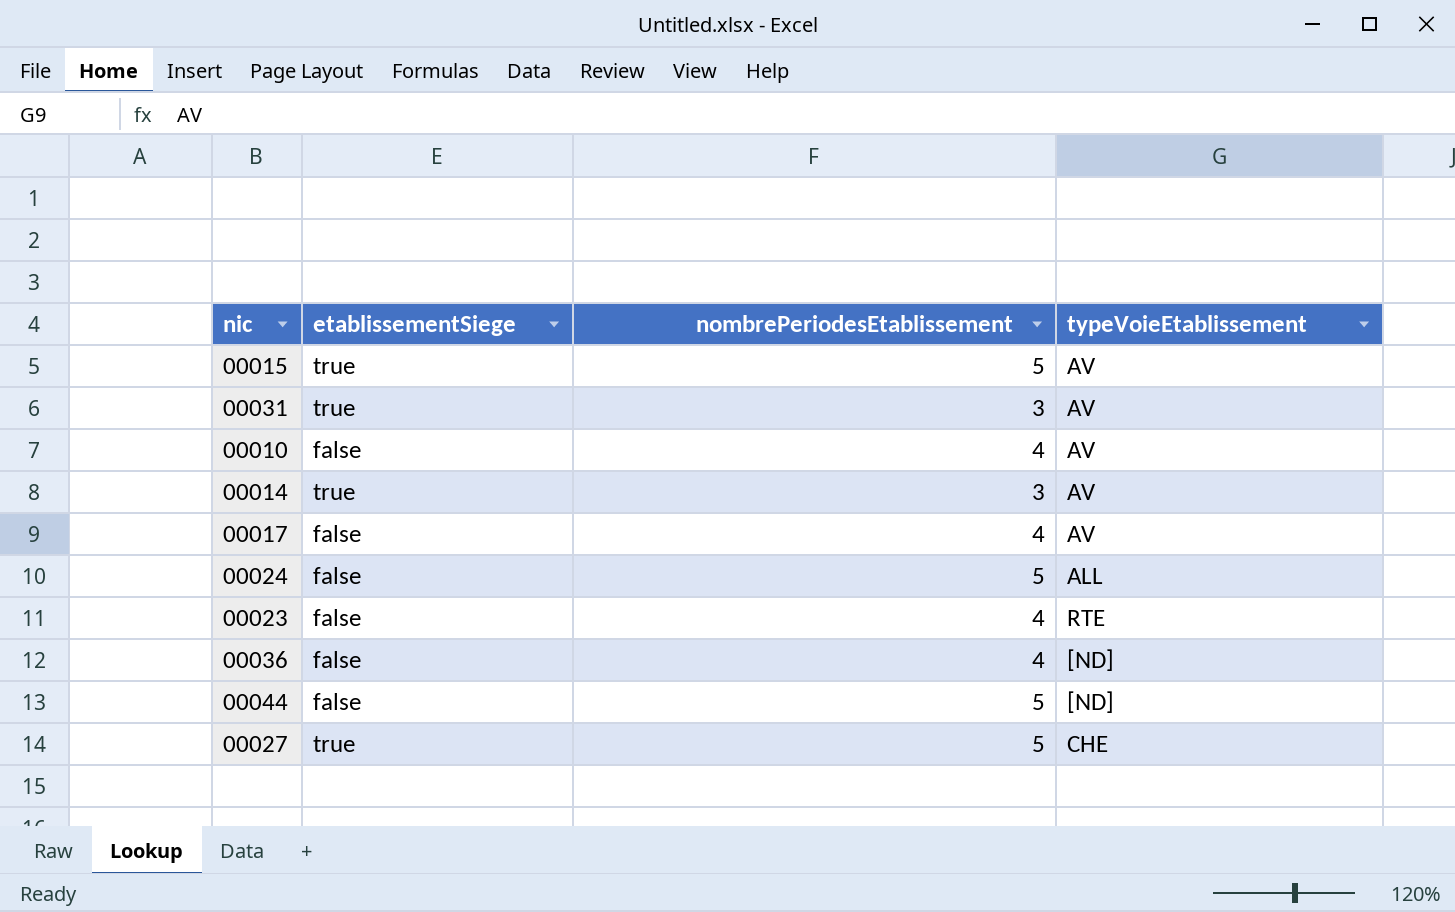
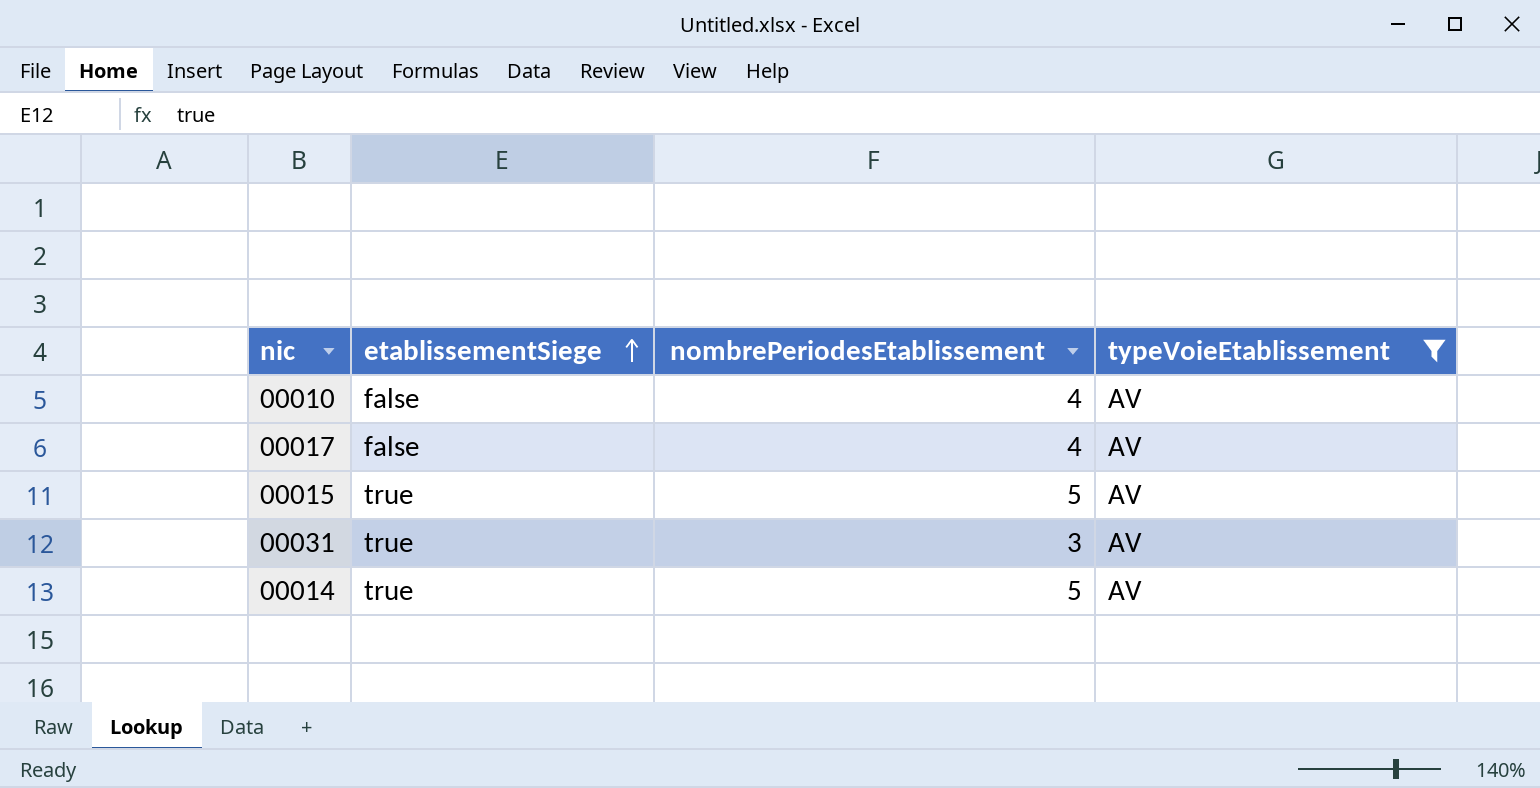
filter: none -> typeVoieEtablissement = AV
row order: none -> etablissementSiege ascending
00014 | nombrePeriodesEtablissement: 3 -> 5

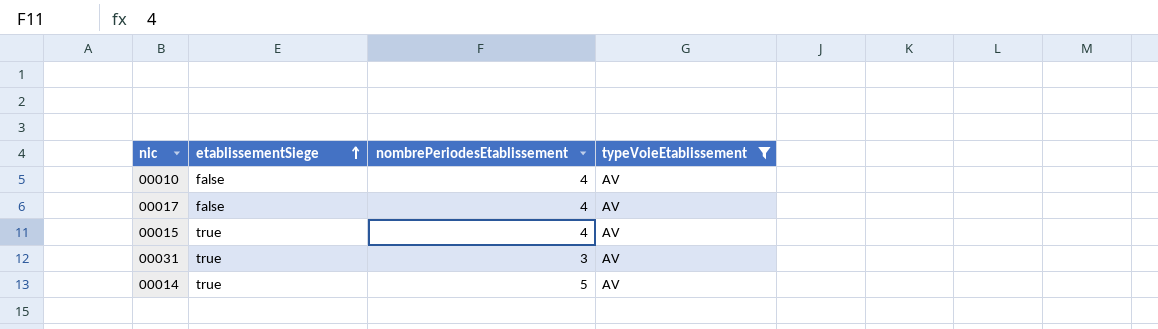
00015 | nombrePeriodesEtablissement: 5 -> 4

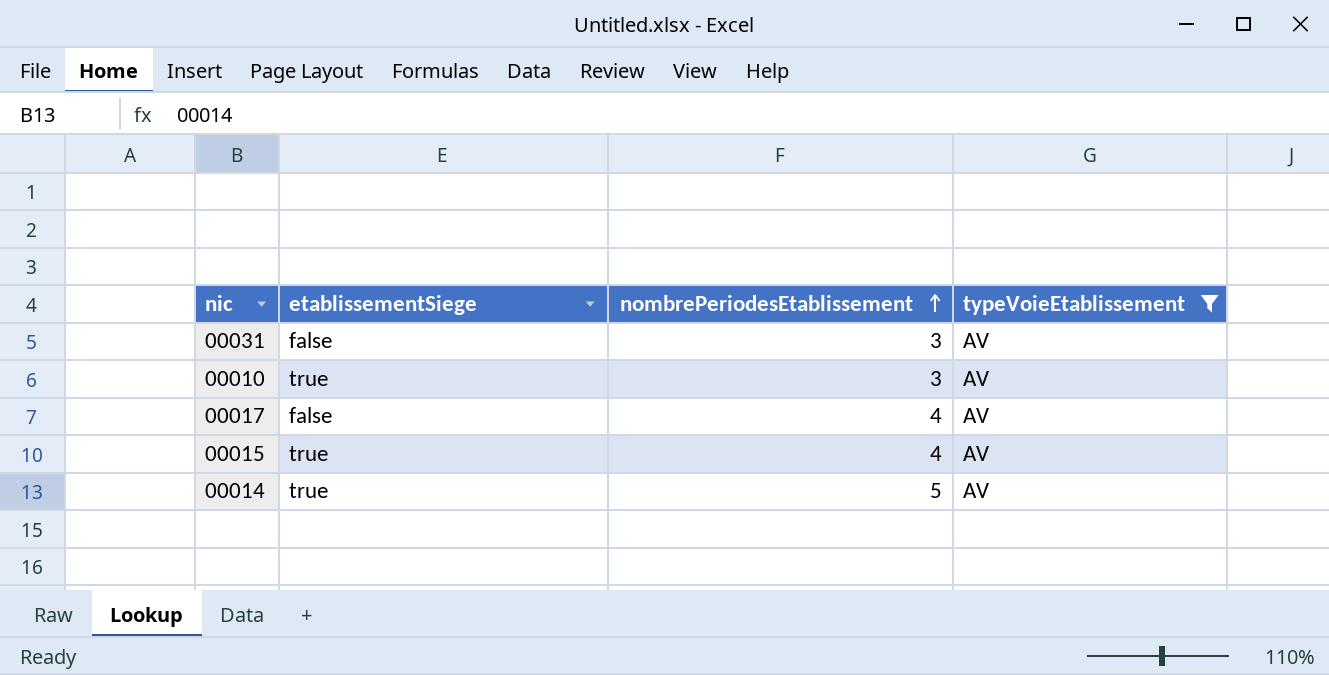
row order: etablissementSiege ascending -> nombrePeriodesEtablissement ascending
00031 | etablissementSiege: true -> false
00010 | etablissementSiege: false -> true
00010 | nombrePeriodesEtablissement: 4 -> 3

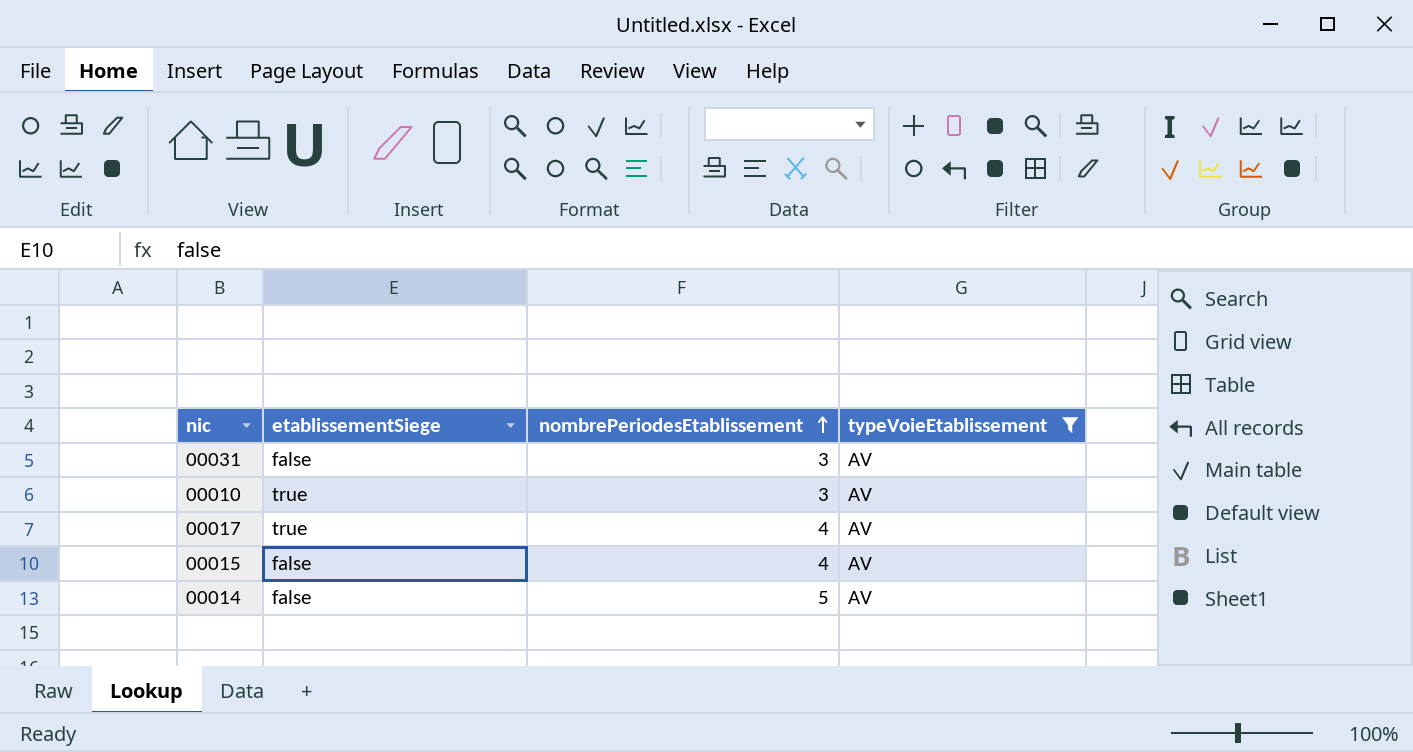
00017 | etablissementSiege: false -> true
00015 | etablissementSiege: true -> false
00014 | etablissementSiege: true -> false

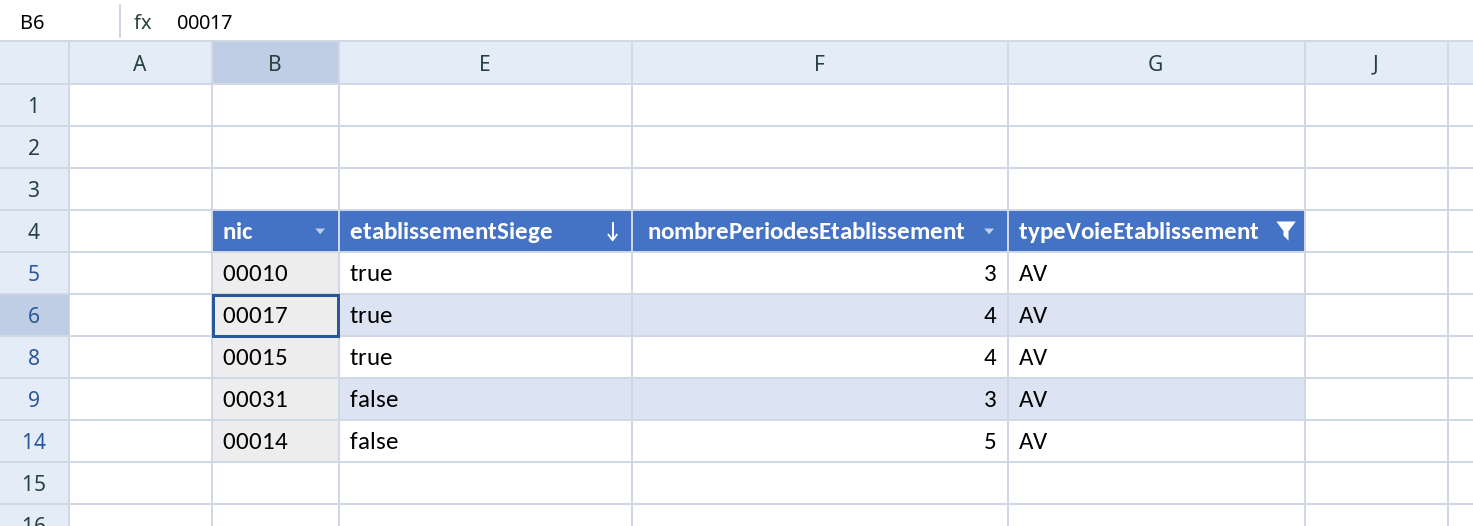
row order: nombrePeriodesEtablissement ascending -> etablissementSiege descending
00015 | etablissementSiege: false -> true

